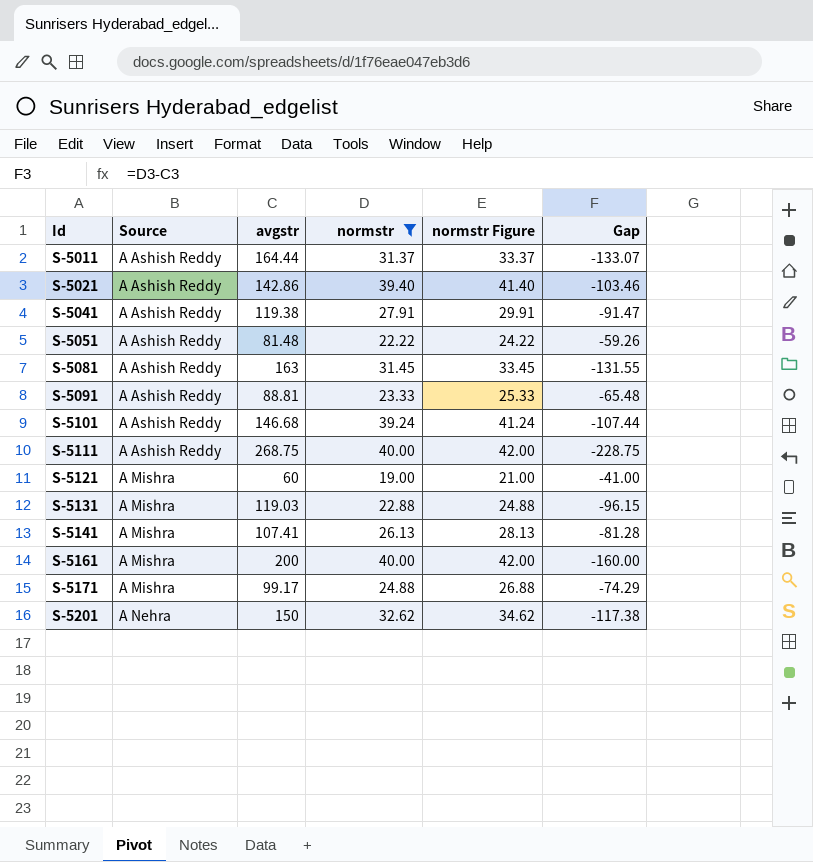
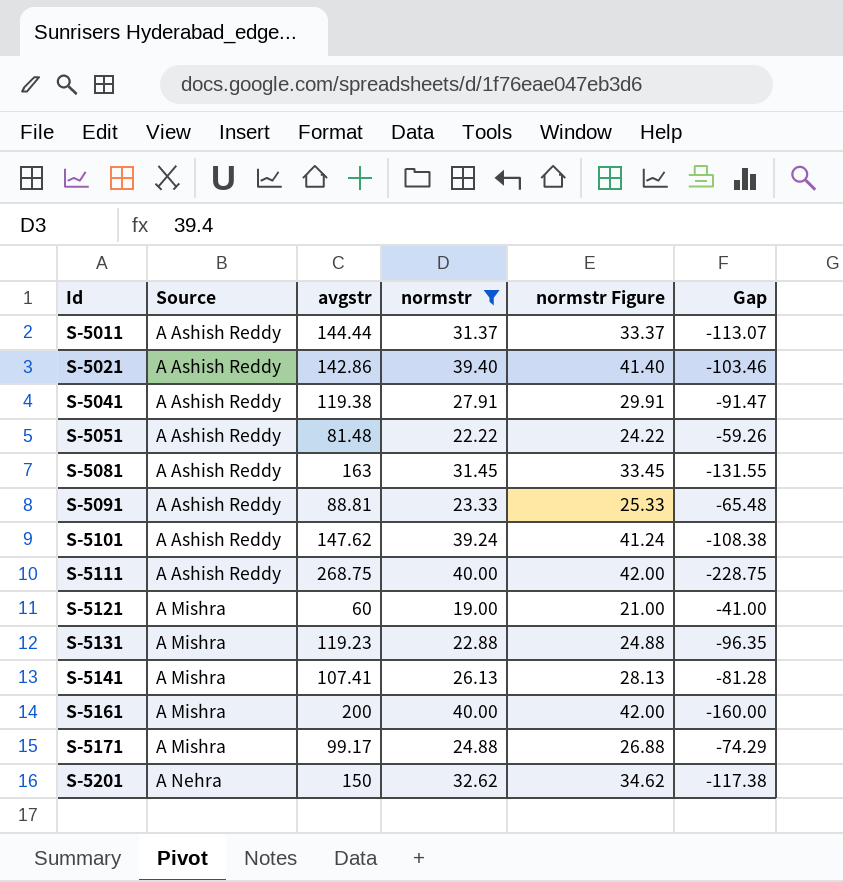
S-5011 | avgstr: 164.44 -> 144.44
S-5011 | Gap: -133.07 -> -113.07
S-5101 | avgstr: 146.68 -> 147.62
S-5101 | Gap: -107.44 -> -108.38
S-5131 | avgstr: 119.03 -> 119.23
S-5131 | Gap: -96.15 -> -96.35

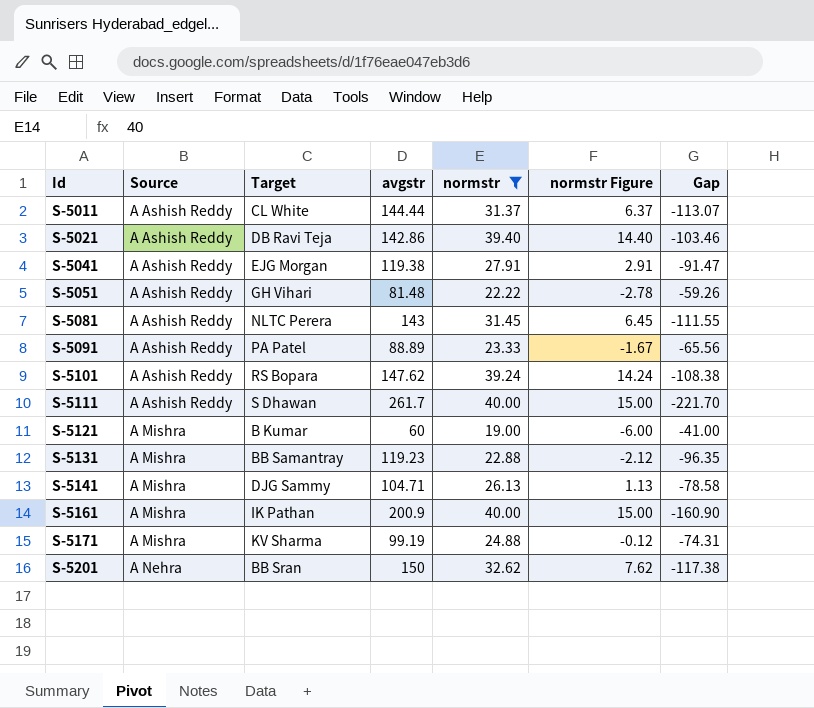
column Target | position: none -> 3
column normstr Figure | formula: [normstr] + 2 -> [normstr] - 25
S-5081 | avgstr: 163 -> 143
S-5081 | Gap: -131.55 -> -111.55
S-5091 | avgstr: 88.81 -> 88.89
S-5091 | Gap: -65.48 -> -65.56
S-5111 | avgstr: 268.75 -> 261.7
S-5111 | Gap: -228.75 -> -221.70
S-5141 | avgstr: 107.41 -> 104.71
S-5141 | Gap: -81.28 -> -78.58
S-5161 | avgstr: 200 -> 200.9
S-5161 | Gap: -160.00 -> -160.90
S-5171 | avgstr: 99.17 -> 99.19
S-5171 | Gap: -74.29 -> -74.31

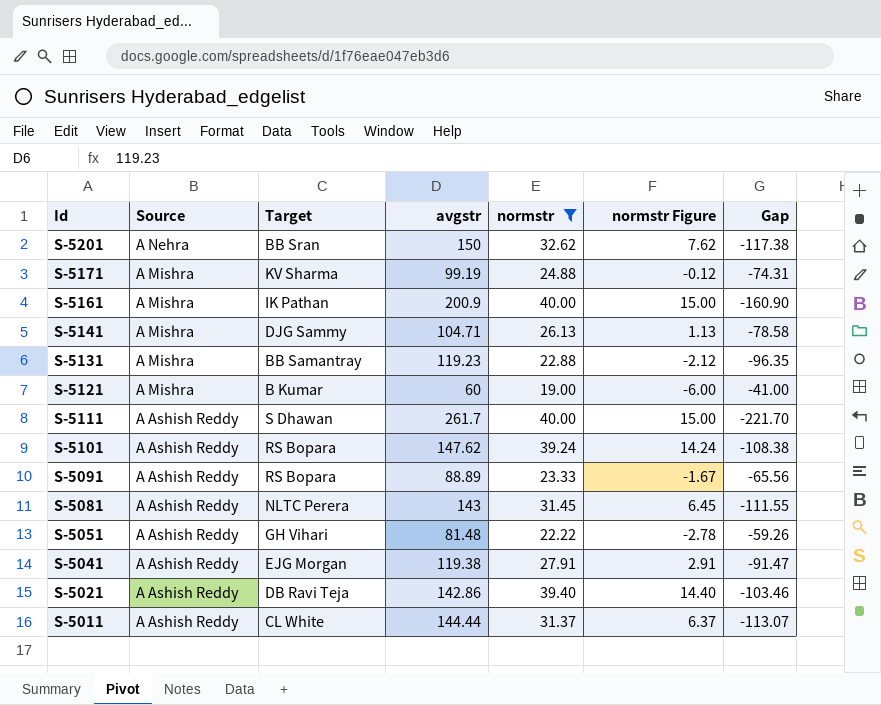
row order: Id ascending -> Id descending
S-5091 | Target: PA Patel -> RS Bopara

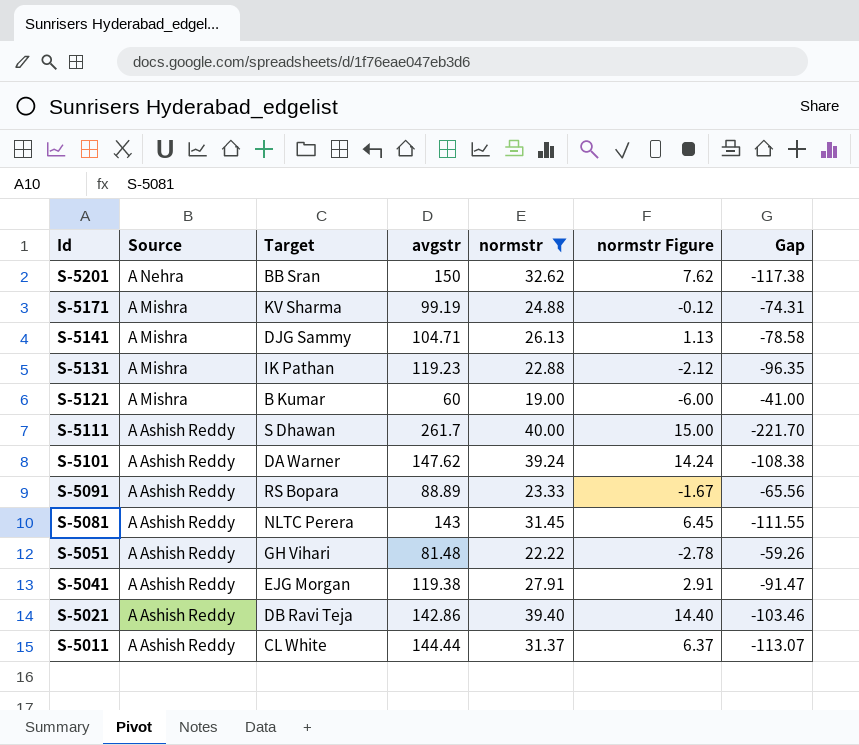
row S-5161: A Mishra | IK Pathan | 200.9 | 40.00 | 15.00 | -160.90 -> none
S-5131 | Target: BB Samantray -> IK Pathan
S-5101 | Target: RS Bopara -> DA Warner

